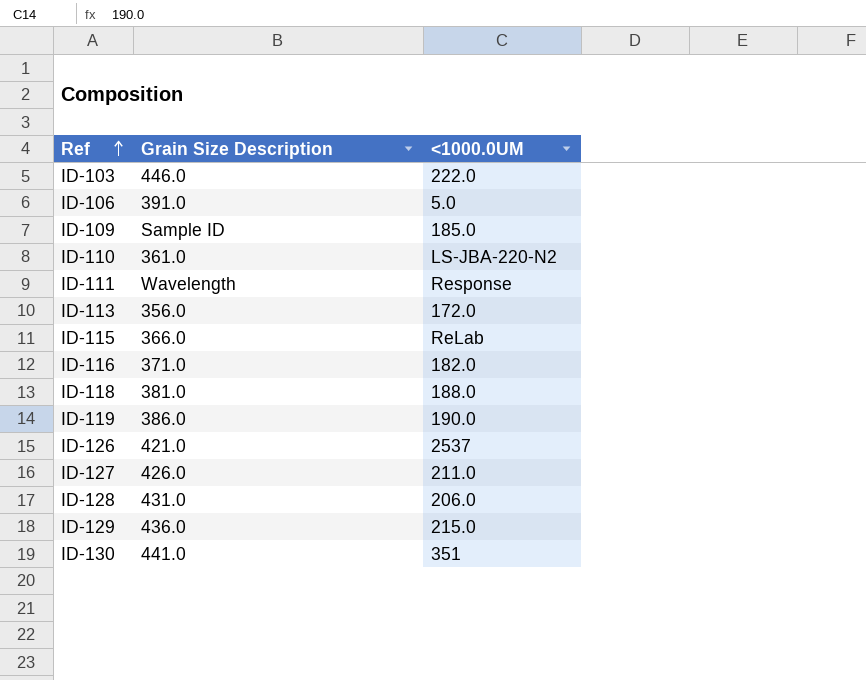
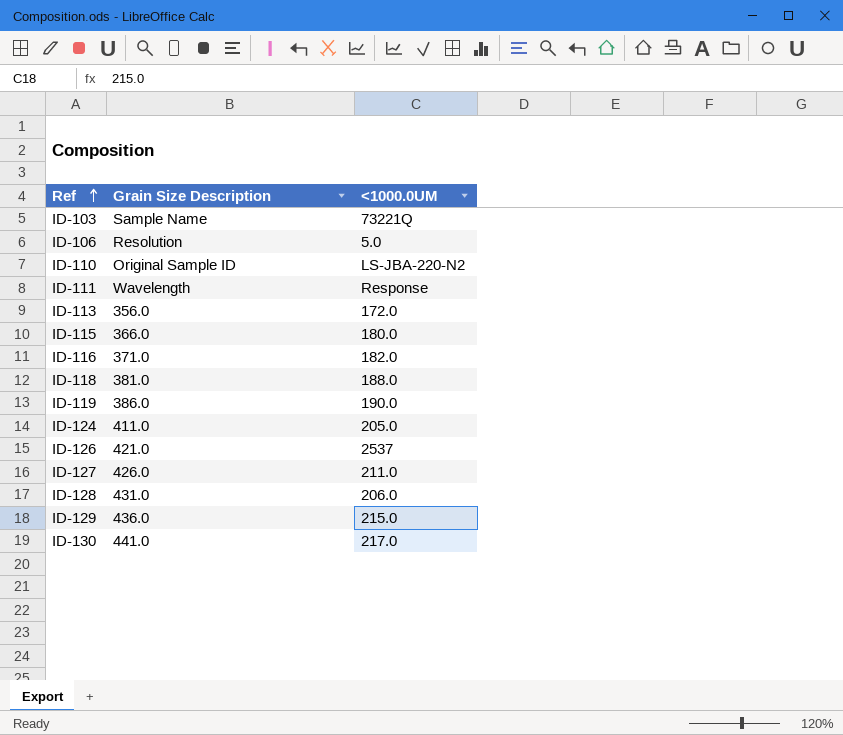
row ID-109: Sample ID | 185.0 -> none
ID-103 | Grain Size Description: 446.0 -> Sample Name
ID-103 | <1000.0UM: 222.0 -> 73221Q
ID-106 | Grain Size Description: 391.0 -> Resolution
ID-110 | Grain Size Description: 361.0 -> Original Sample ID
ID-115 | <1000.0UM: ReLab -> 180.0
row ID-124: none -> 411.0 | 205.0
ID-130 | <1000.0UM: 351 -> 217.0

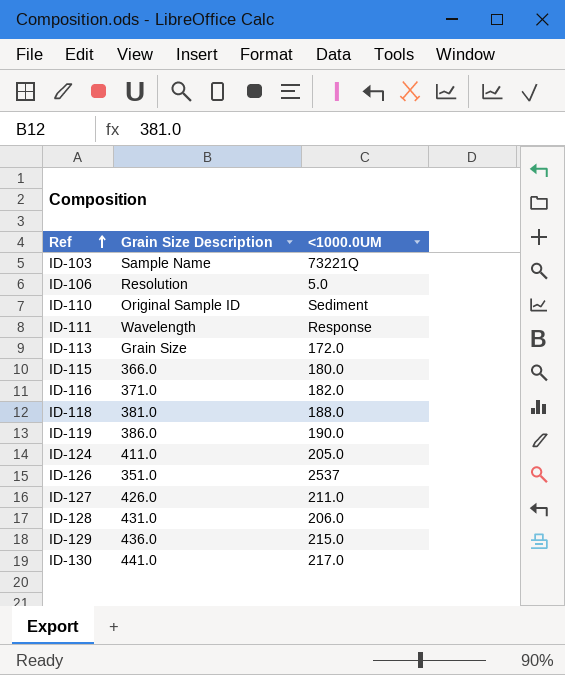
ID-110 | <1000.0UM: LS-JBA-220-N2 -> Sediment
ID-113 | Grain Size Description: 356.0 -> Grain Size
ID-126 | Grain Size Description: 421.0 -> 351.0

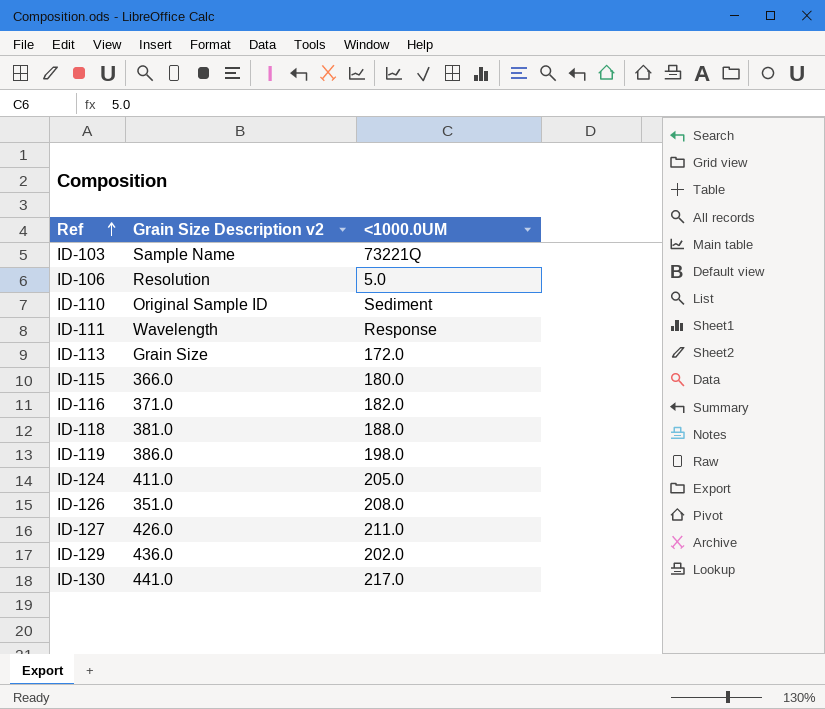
column name: Grain Size Description -> Grain Size Description v2
row ID-128: 431.0 | 206.0 -> none
ID-119 | <1000.0UM: 190.0 -> 198.0
ID-126 | <1000.0UM: 2537 -> 208.0
ID-129 | <1000.0UM: 215.0 -> 202.0

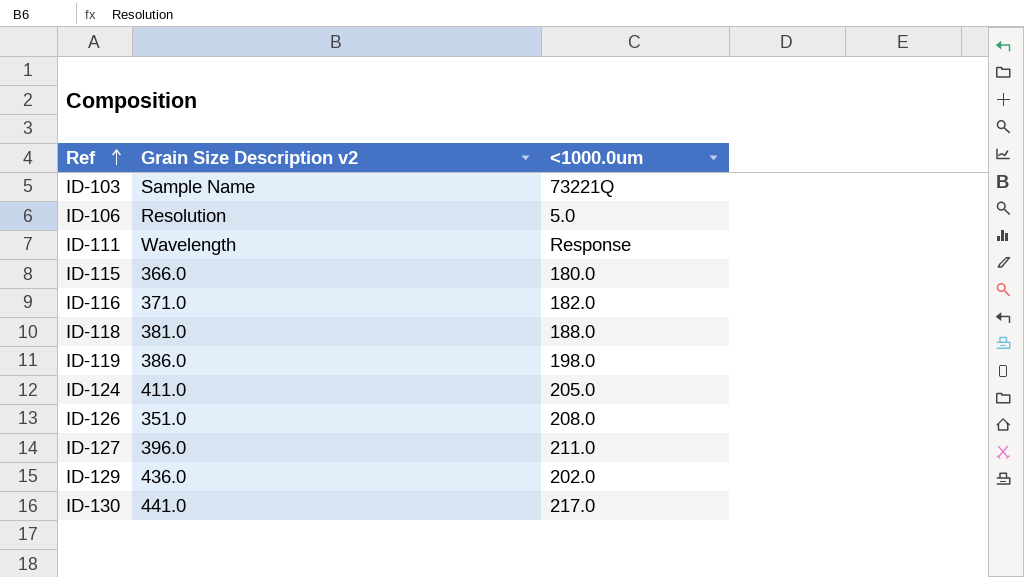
column name: <1000.0UM -> <1000.0um
row ID-110: Original Sample ID | Sediment -> none
row ID-113: Grain Size | 172.0 -> none
ID-127 | Grain Size Description v2: 426.0 -> 396.0

